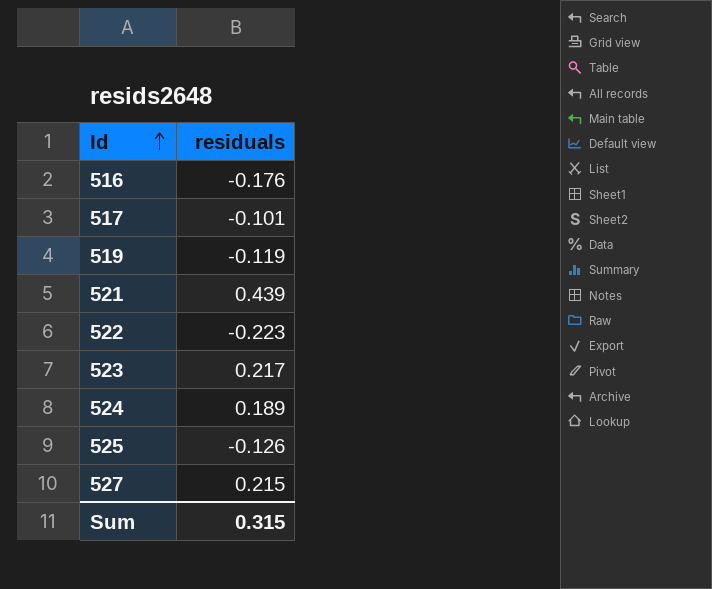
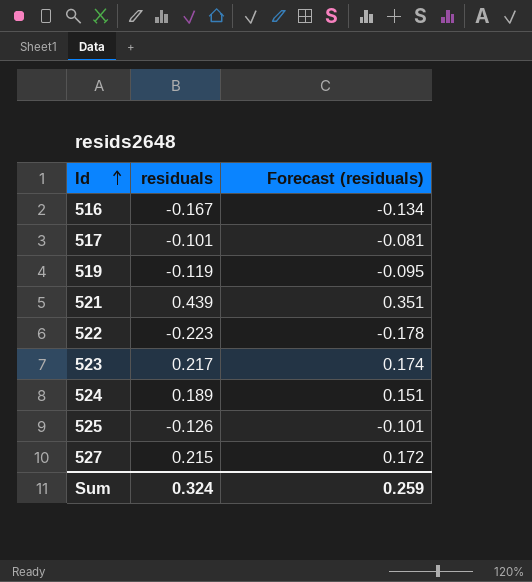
column Forecast (residuals) | formula: none -> [residuals] * 0.8
516 | residuals: -0.176 -> -0.167
Sum | residuals: 0.315 -> 0.324

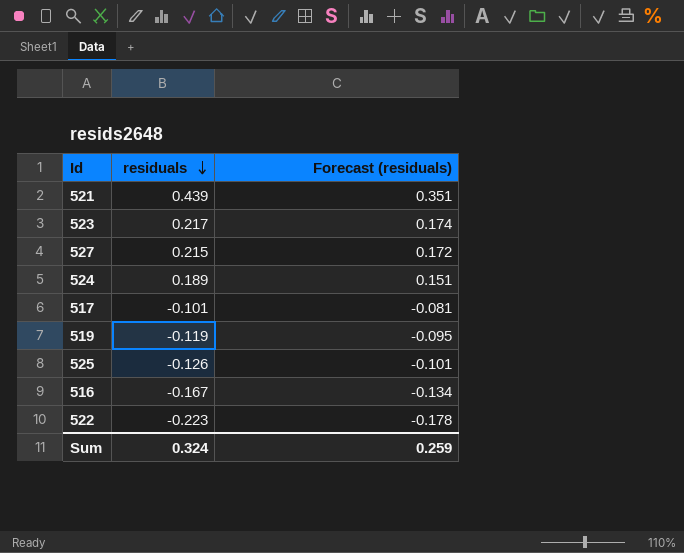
row order: Id ascending -> residuals descending

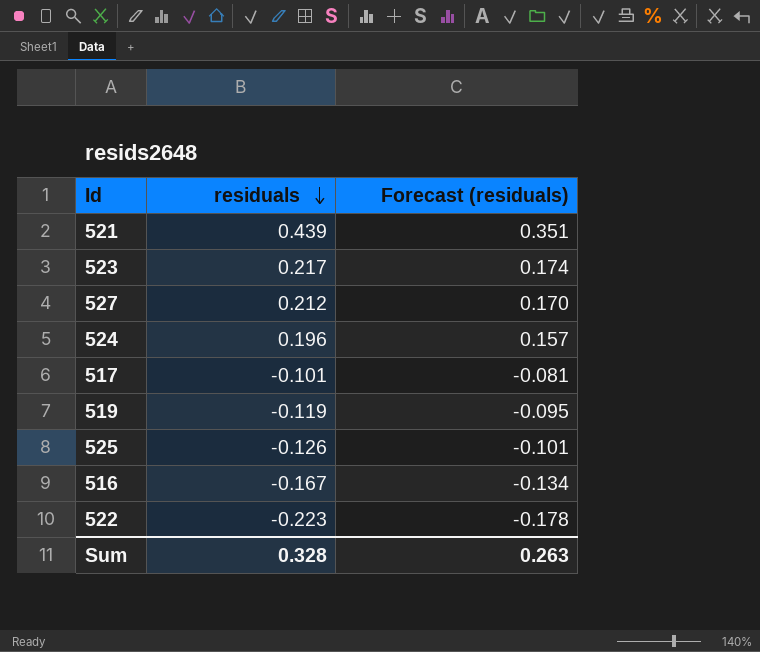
527 | residuals: 0.215 -> 0.212
527 | Forecast (residuals): 0.172 -> 0.170
524 | residuals: 0.189 -> 0.196
524 | Forecast (residuals): 0.151 -> 0.157
Sum | residuals: 0.324 -> 0.328
Sum | Forecast (residuals): 0.259 -> 0.263

